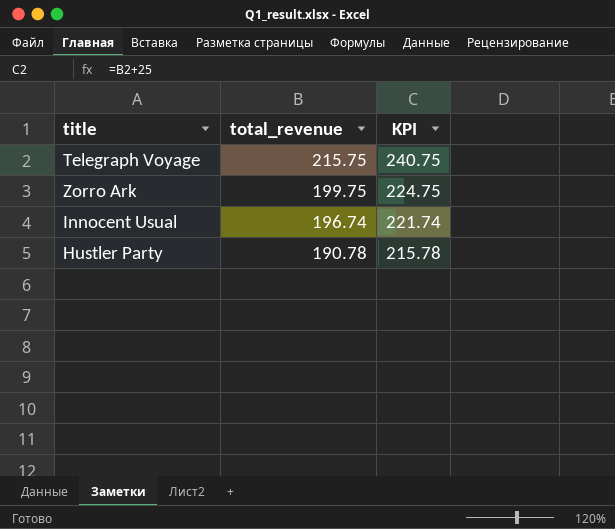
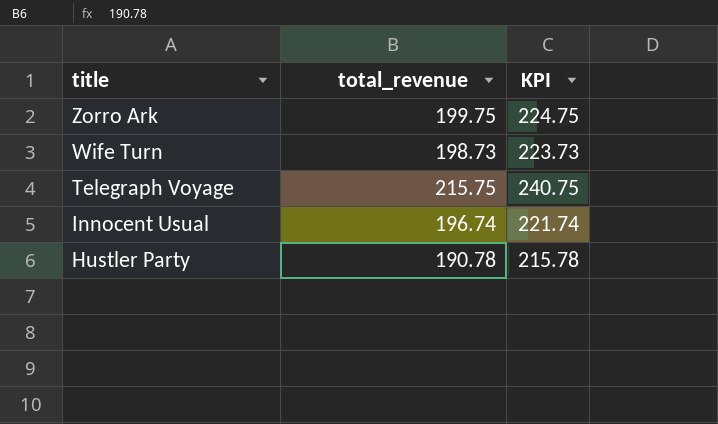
row order: total_revenue descending -> title descending
row Wife Turn: none -> 198.73 | 223.73

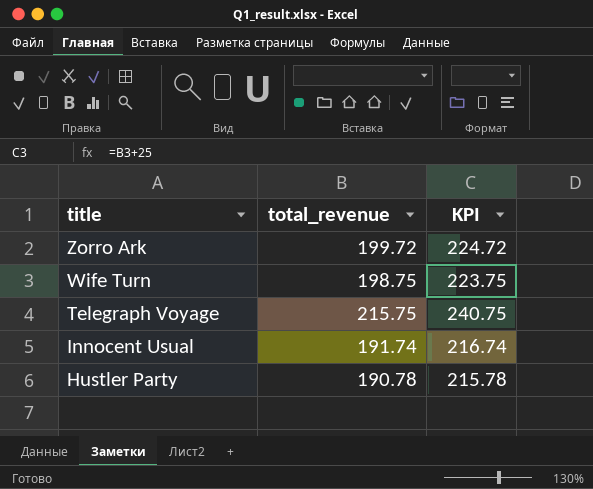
Zorro Ark | total_revenue: 199.75 -> 199.72
Zorro Ark | KPI: 224.75 -> 224.72
Wife Turn | total_revenue: 198.73 -> 198.75
Wife Turn | KPI: 223.73 -> 223.75
Innocent Usual | total_revenue: 196.74 -> 191.74
Innocent Usual | KPI: 221.74 -> 216.74

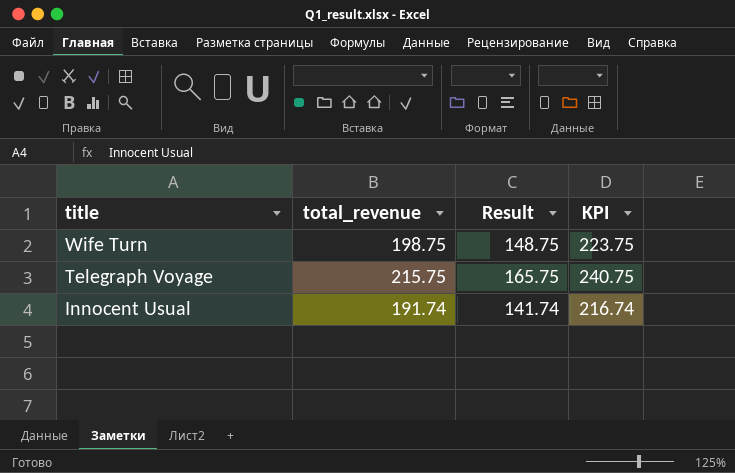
column Result | formula: none -> [total_revenue] - 50
row Zorro Ark: 199.72 | 224.72 -> none
row Hustler Party: 190.78 | 215.78 -> none

